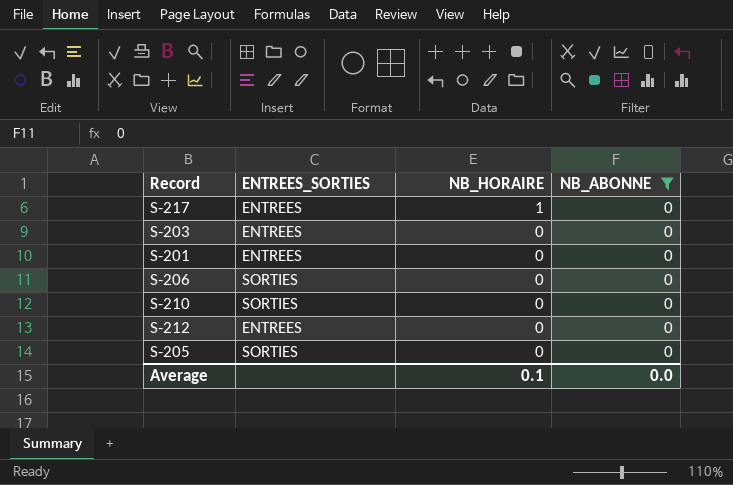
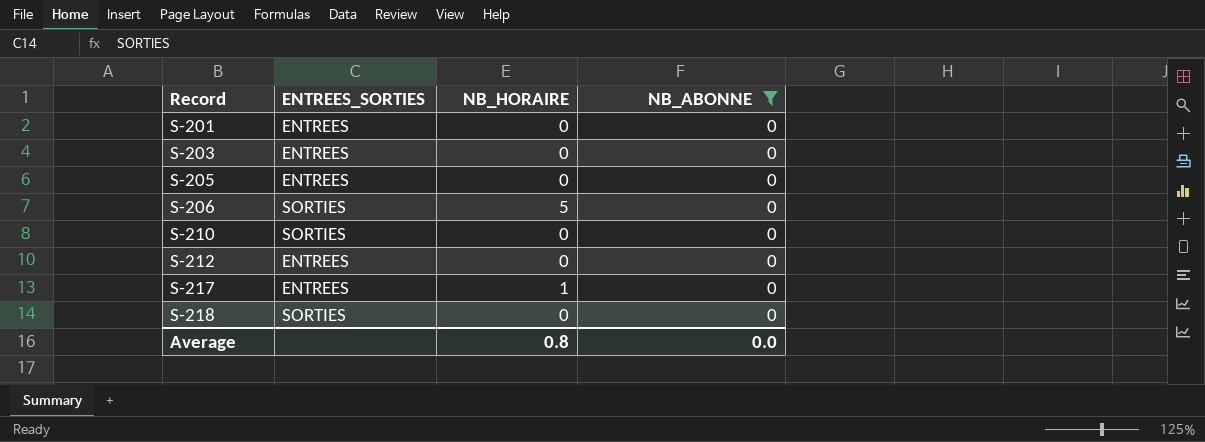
row order: NB_HORAIRE descending -> Record ascending
S-205 | ENTREES_SORTIES: SORTIES -> ENTREES
S-206 | NB_HORAIRE: 0 -> 5
row S-218: none -> SORTIES | 0 | 0
Average | NB_HORAIRE: 0.1 -> 0.8

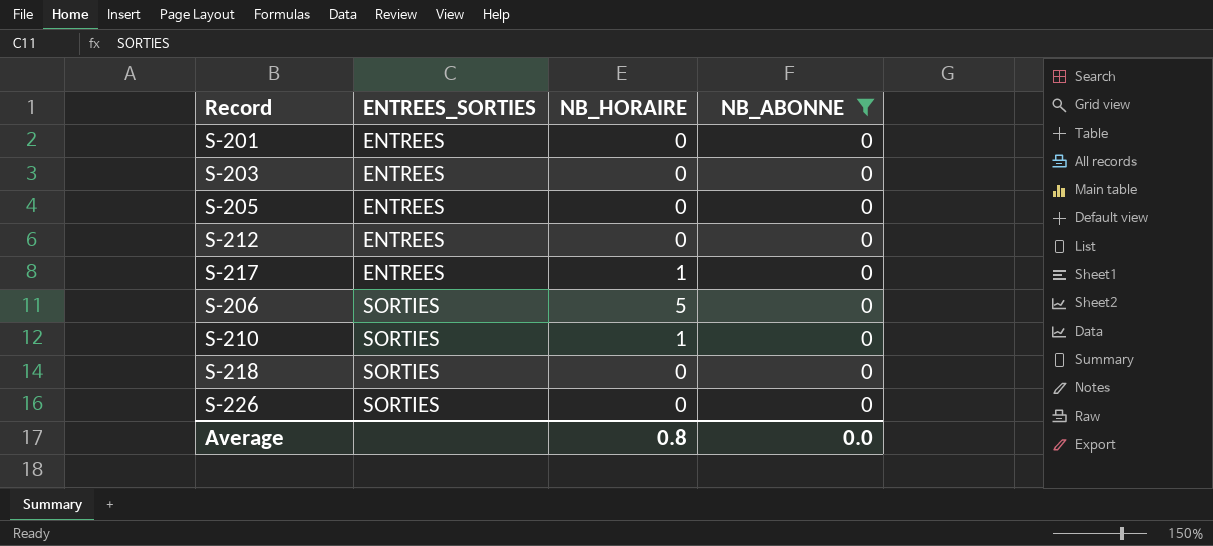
row order: Record ascending -> ENTREES_SORTIES ascending
S-210 | NB_HORAIRE: 0 -> 1
row S-226: none -> SORTIES | 0 | 0

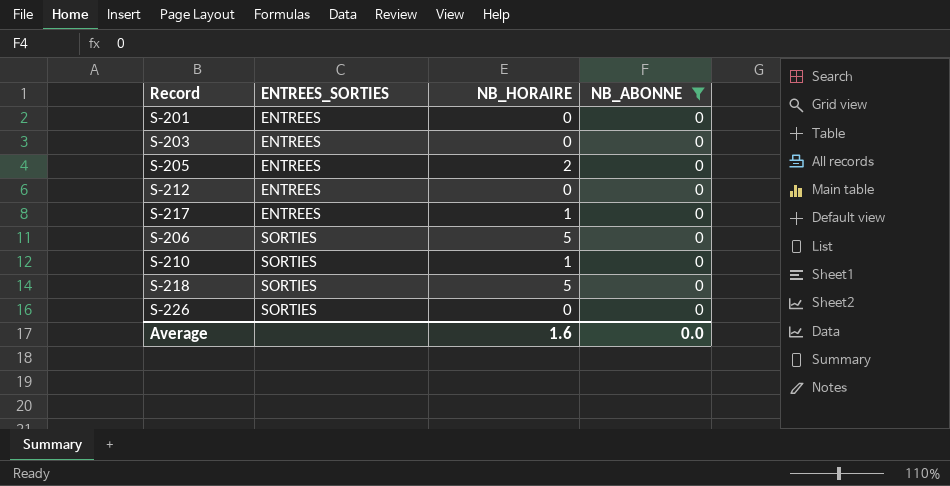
S-205 | NB_HORAIRE: 0 -> 2
S-218 | NB_HORAIRE: 0 -> 5
Average | NB_HORAIRE: 0.8 -> 1.6

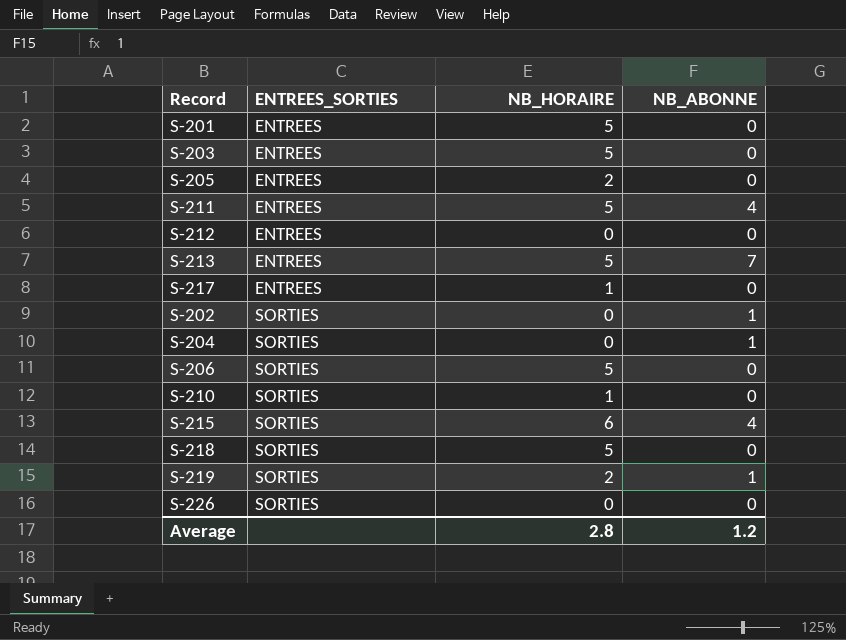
filter: NB_ABONNE = 0 -> none
S-201 | NB_HORAIRE: 0 -> 5
S-203 | NB_HORAIRE: 0 -> 5
Average | NB_HORAIRE: 1.6 -> 2.8
Average | NB_ABONNE: 0.0 -> 1.2

